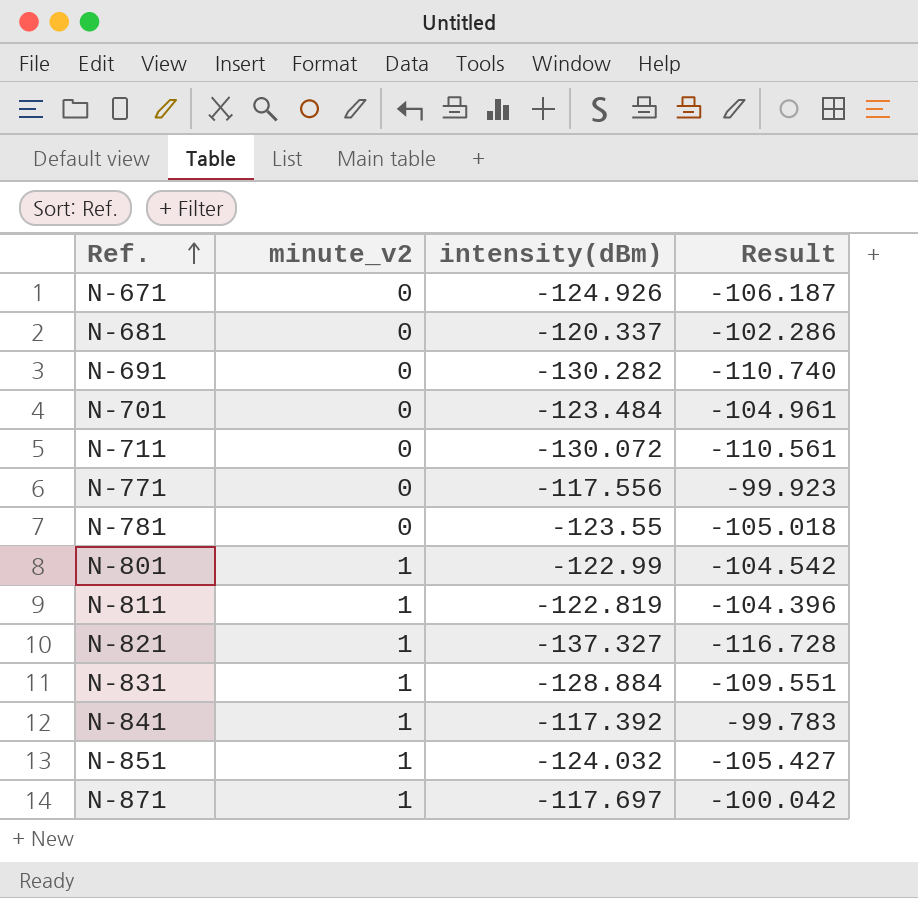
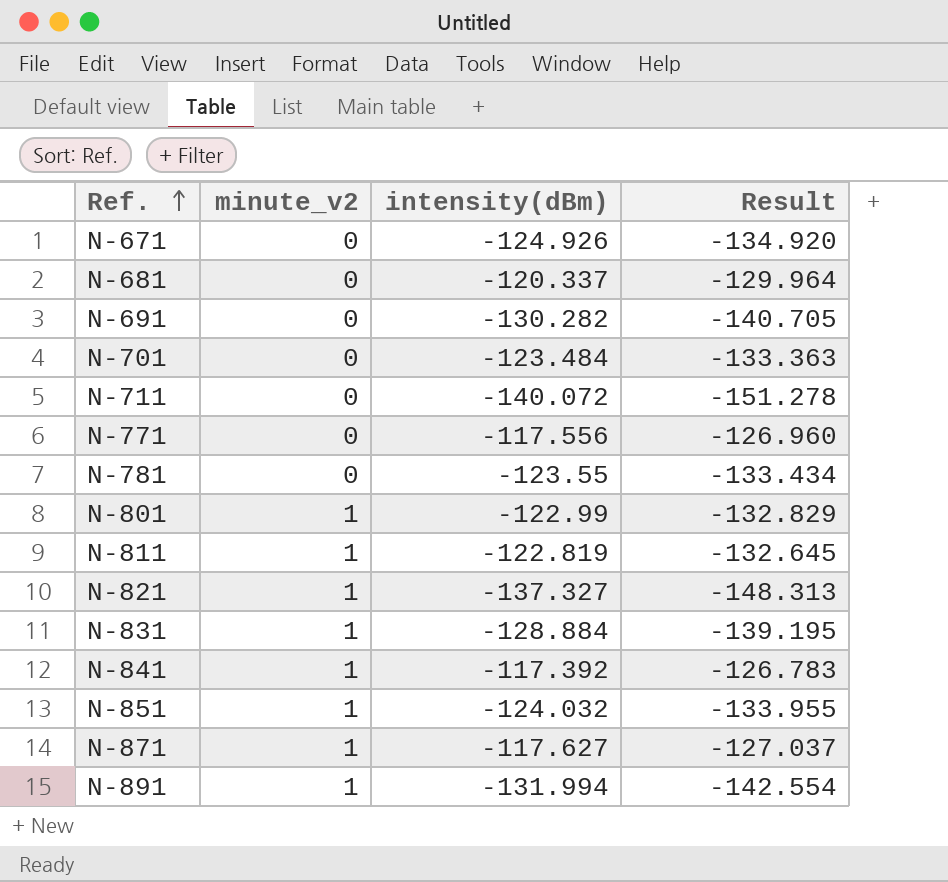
column Result | formula: [intensity(dBm)] * 0.85 -> [intensity(dBm)] * 1.08
N-711 | intensity(dBm): -130.072 -> -140.072
N-871 | intensity(dBm): -117.697 -> -117.627
row N-891: none -> 1 | -131.994 | -142.554

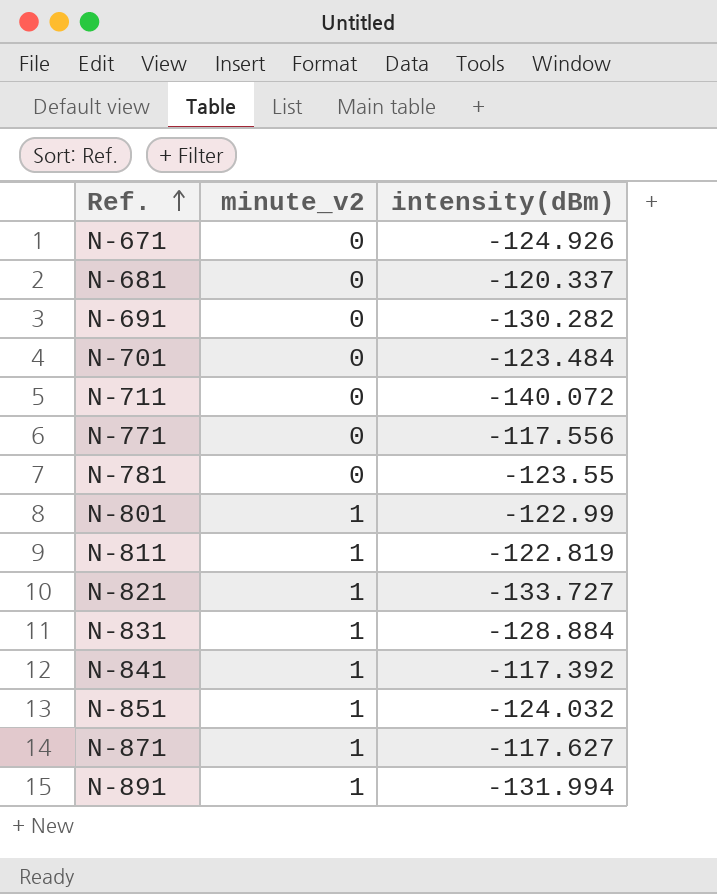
column Result | formula: [intensity(dBm)] * 1.08 -> none
N-821 | intensity(dBm): -137.327 -> -133.727

